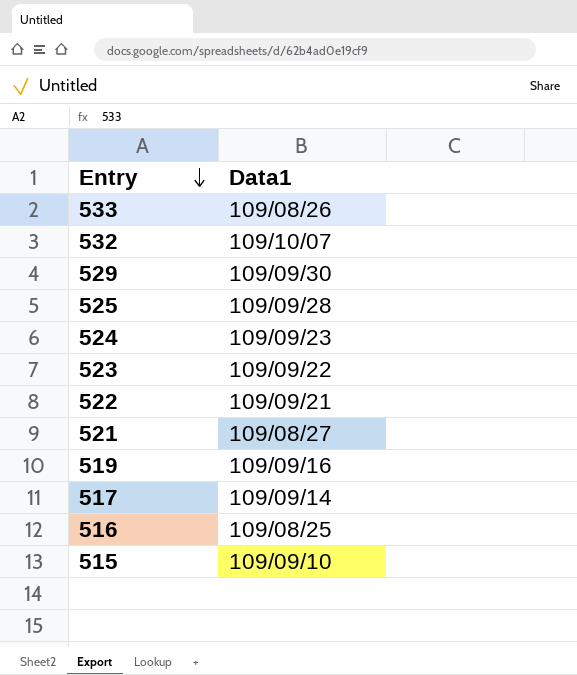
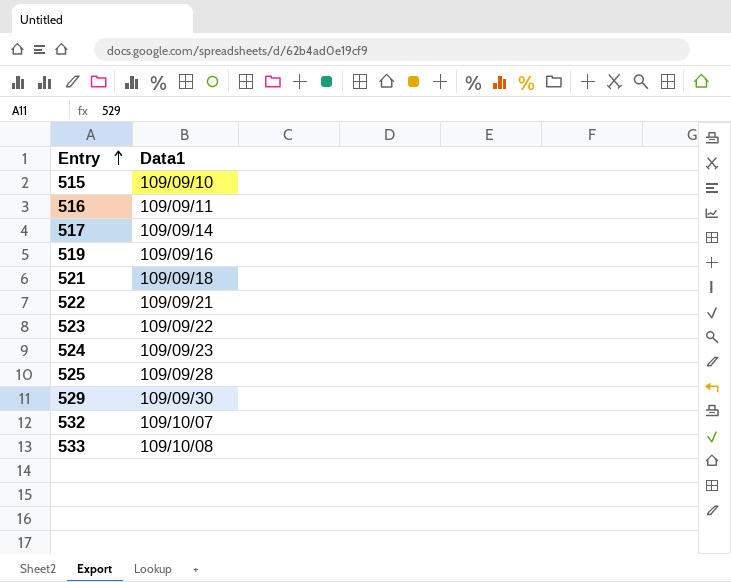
row order: Entry descending -> Entry ascending
516 | Data1: 109/08/25 -> 109/09/11
521 | Data1: 109/08/27 -> 109/09/18
533 | Data1: 109/08/26 -> 109/10/08

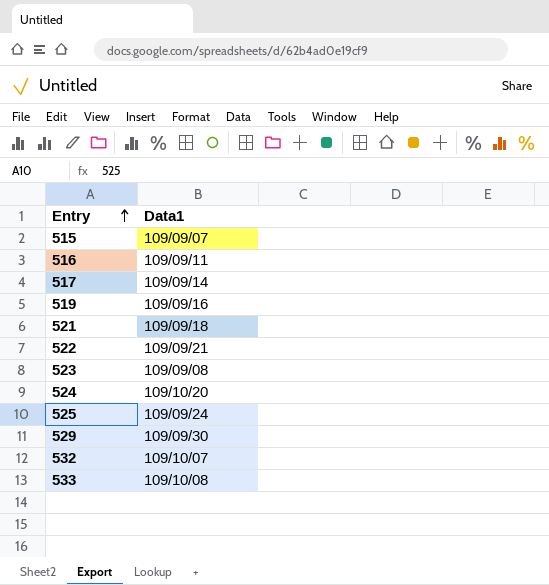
515 | Data1: 109/09/10 -> 109/09/07
523 | Data1: 109/09/22 -> 109/09/08
524 | Data1: 109/09/23 -> 109/10/20
525 | Data1: 109/09/28 -> 109/09/24

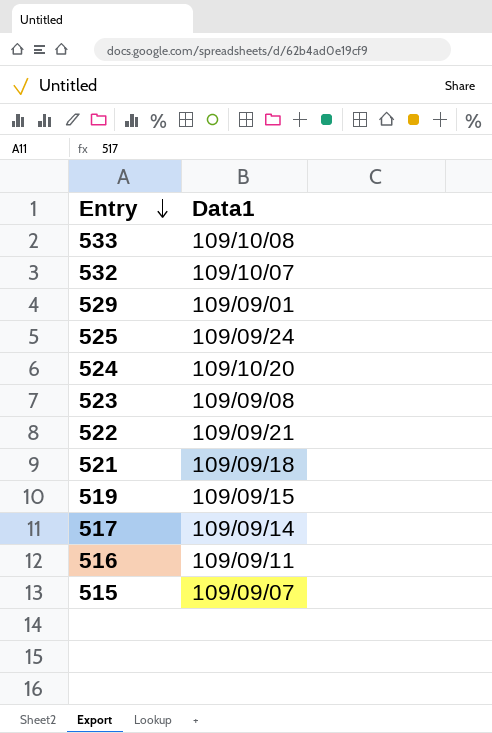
row order: Entry ascending -> Entry descending
529 | Data1: 109/09/30 -> 109/09/01
519 | Data1: 109/09/16 -> 109/09/15

